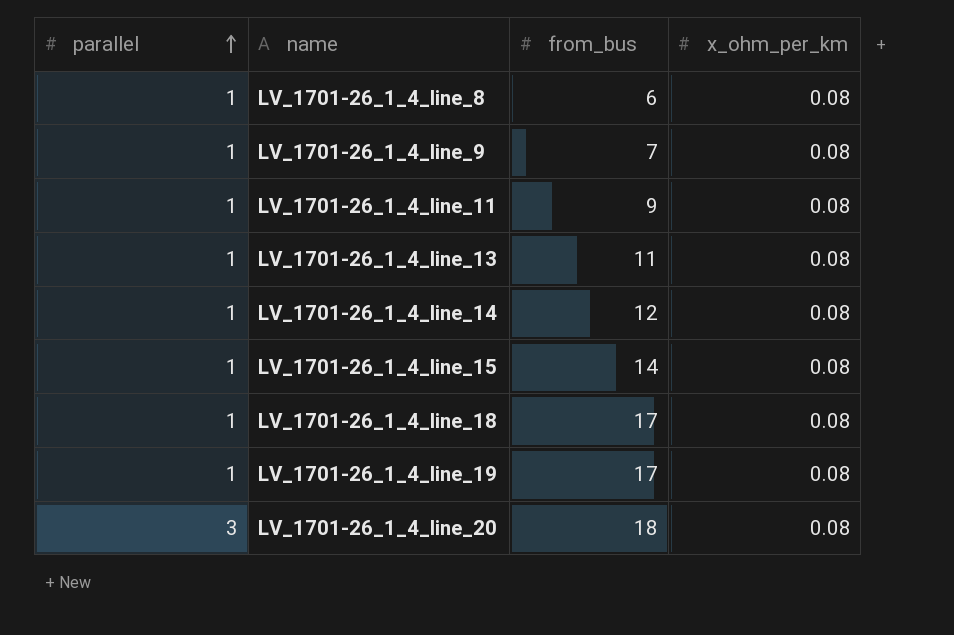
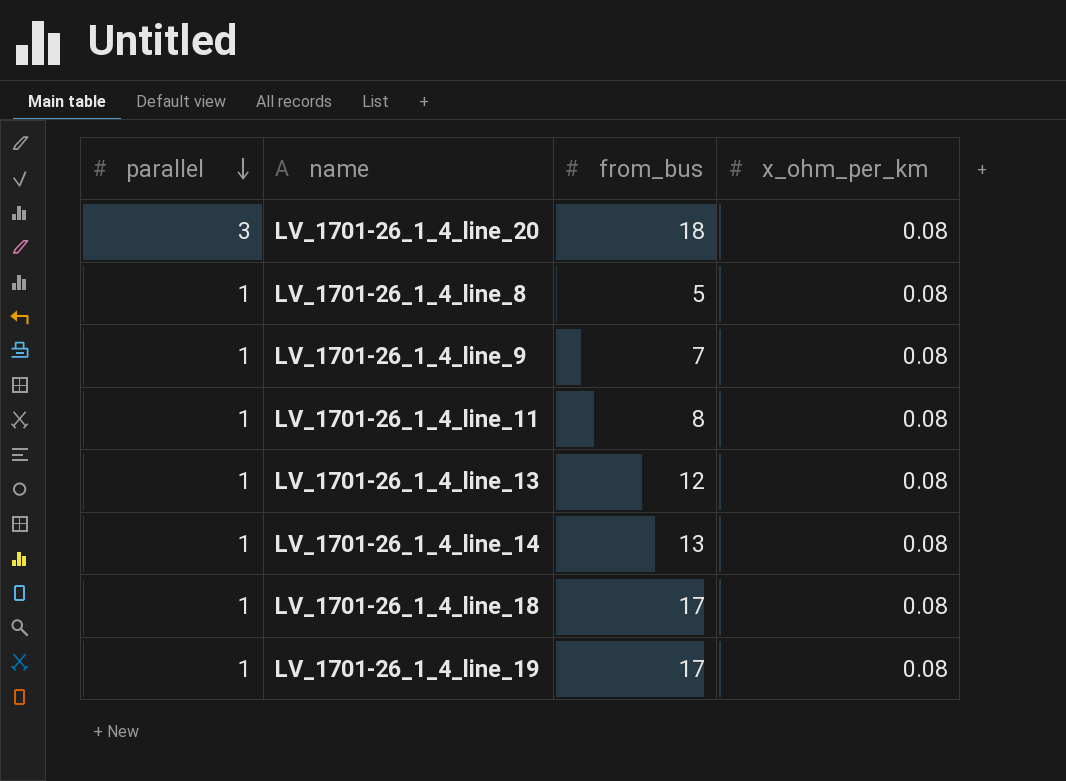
row order: parallel ascending -> parallel descending
row LV_1701-26_1_4_line_15: 1 | 14 | 0.08 -> none
LV_1701-26_1_4_line_8 | from_bus: 6 -> 5
LV_1701-26_1_4_line_11 | from_bus: 9 -> 8
LV_1701-26_1_4_line_13 | from_bus: 11 -> 12
LV_1701-26_1_4_line_14 | from_bus: 12 -> 13

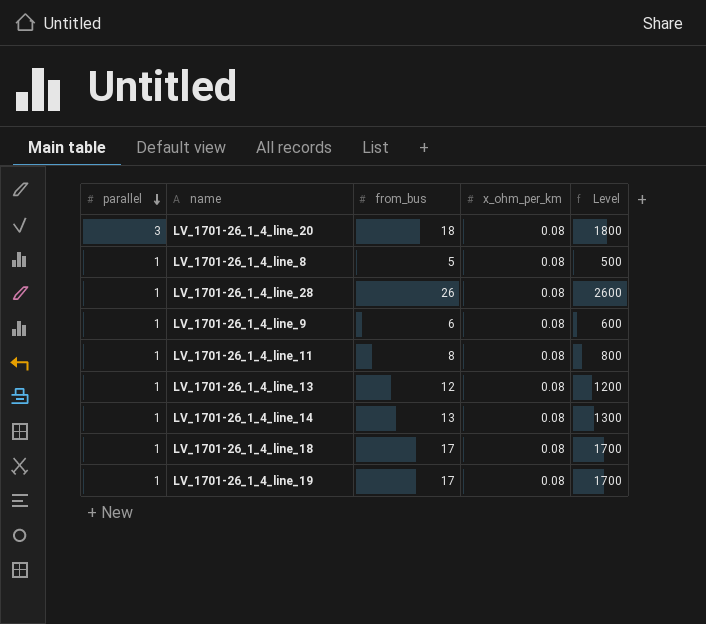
column Level | formula: none -> [from_bus] * 100
row LV_1701-26_1_4_line_28: none -> 1 | 26 | 0.08 | 2600
LV_1701-26_1_4_line_9 | from_bus: 7 -> 6

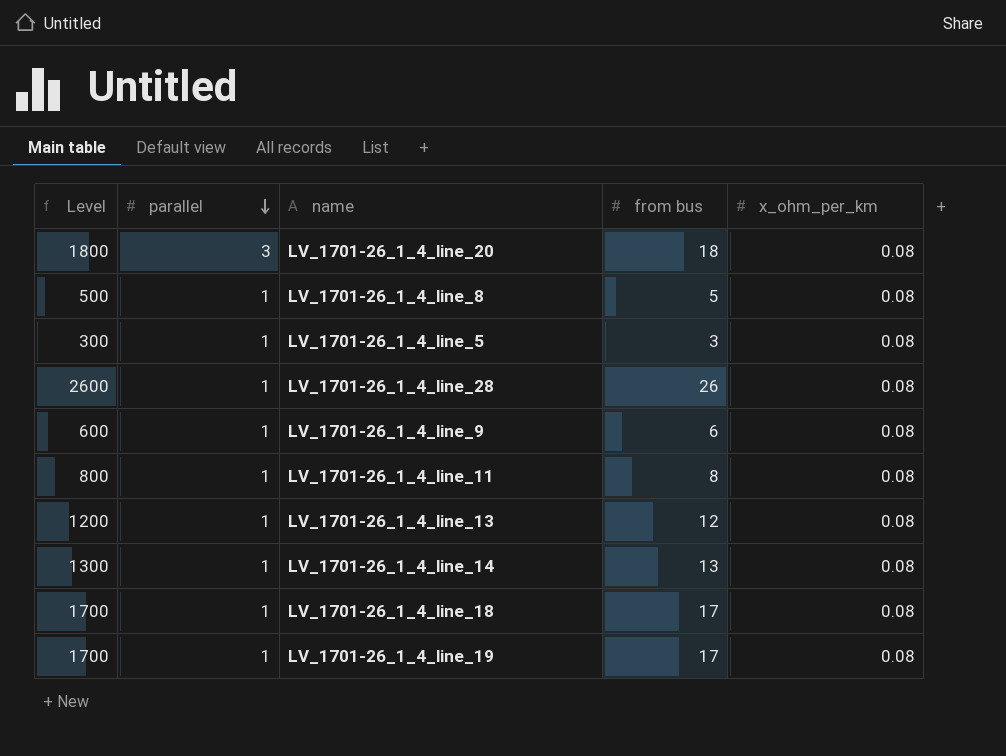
column Level | position: 5 -> 1
column name: from_bus -> from bus
row LV_1701-26_1_4_line_5: none -> 300 | 1 | 3 | 0.08

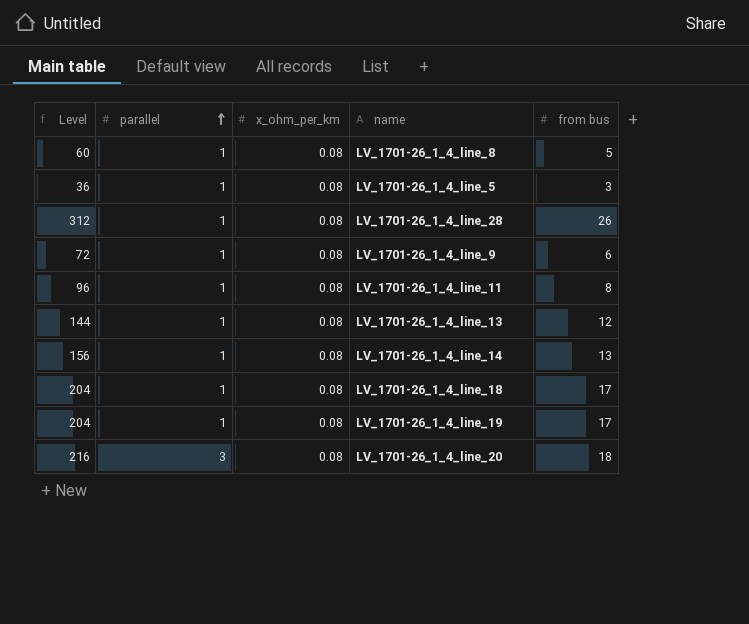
row order: parallel descending -> parallel ascending
column Level | formula: [from bus] * 100 -> [from bus] * 12
column x_ohm_per_km | position: 5 -> 3

